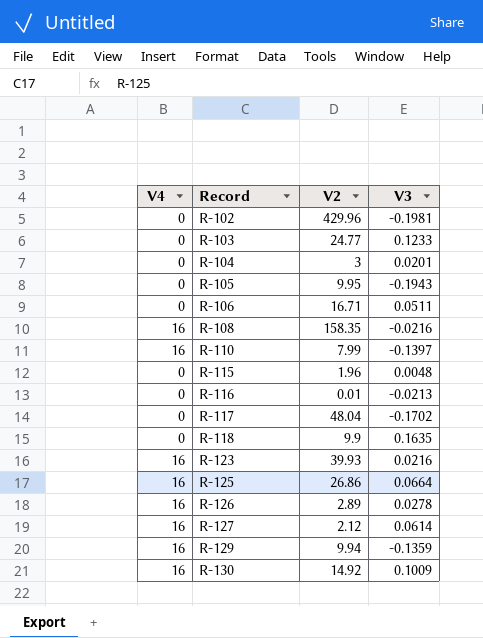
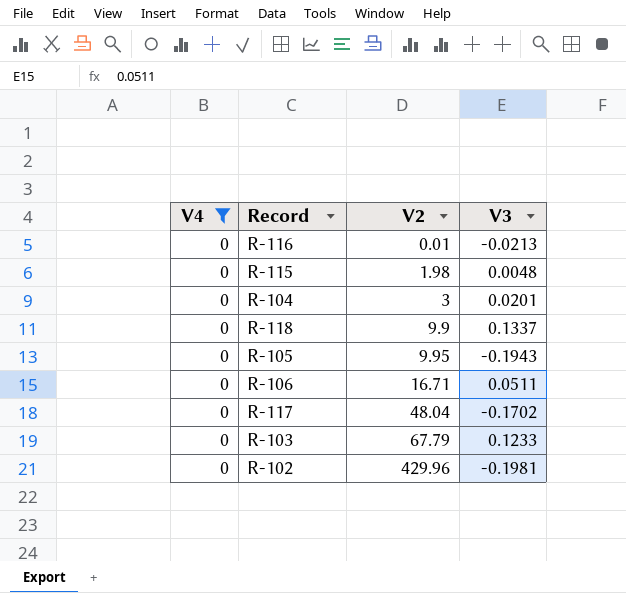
filter: none -> V4 = 0
row order: Record ascending -> V2 ascending
R-115 | V2: 1.96 -> 1.98
R-118 | V3: 0.1635 -> 0.1337
R-103 | V2: 24.77 -> 67.79

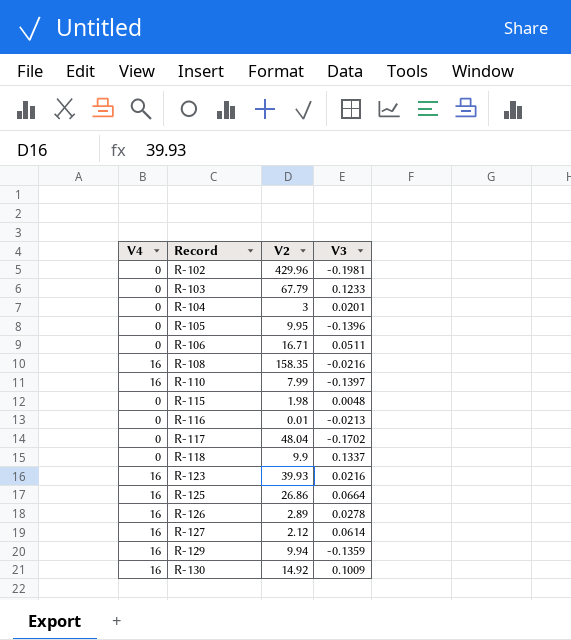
filter: V4 = 0 -> none
row order: V2 ascending -> Record ascending
R-105 | V3: -0.1943 -> -0.1396

